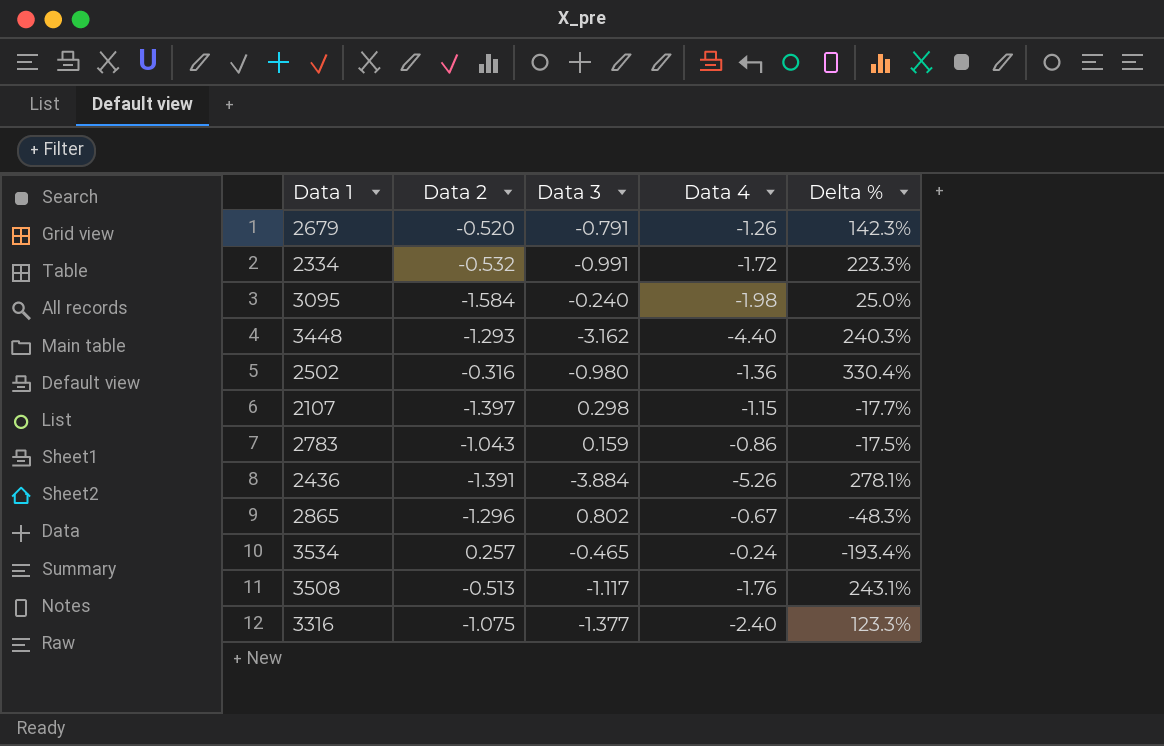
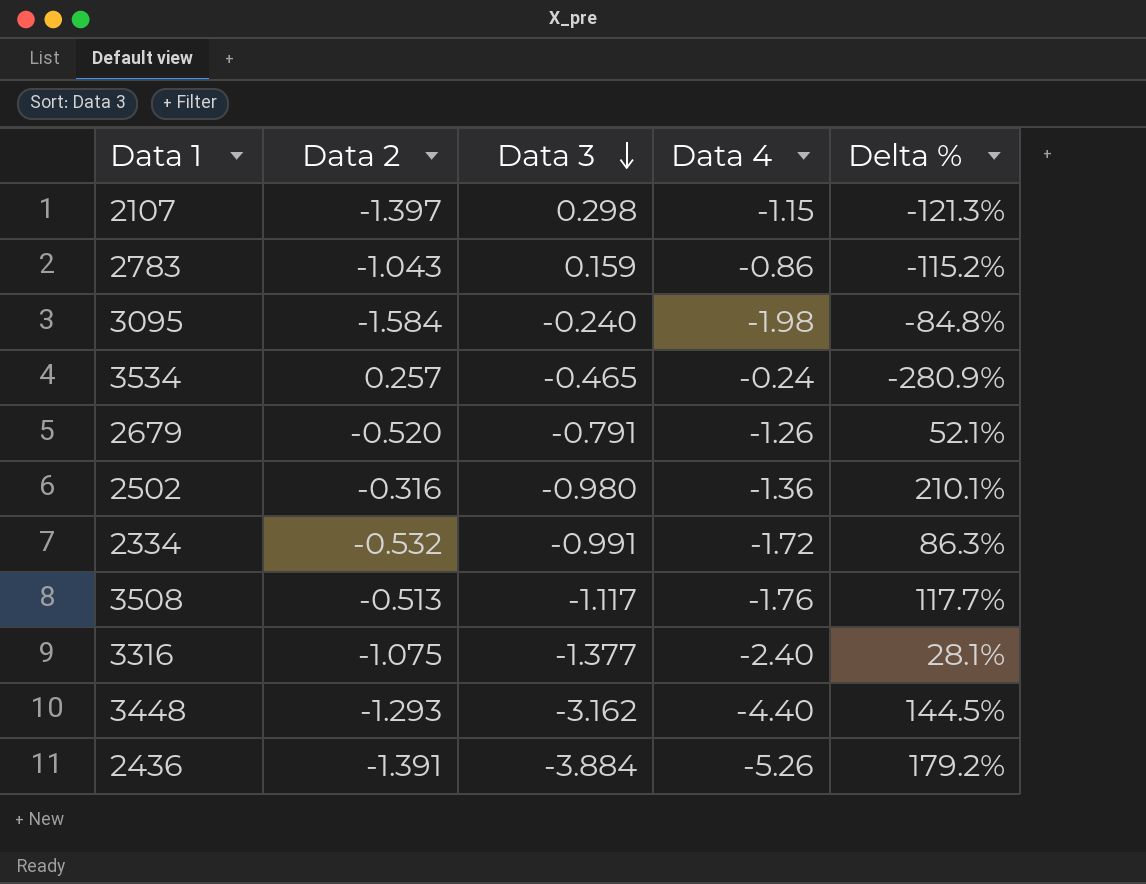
row order: none -> Data 3 descending
column Delta % | formula: ([Data 4] - [Data 2]) / [Data 2] -> ([Data 3] - [Data 2]) / [Data 2]
row 2865: -1.296 | 0.802 | -0.67 | -48.3% -> none

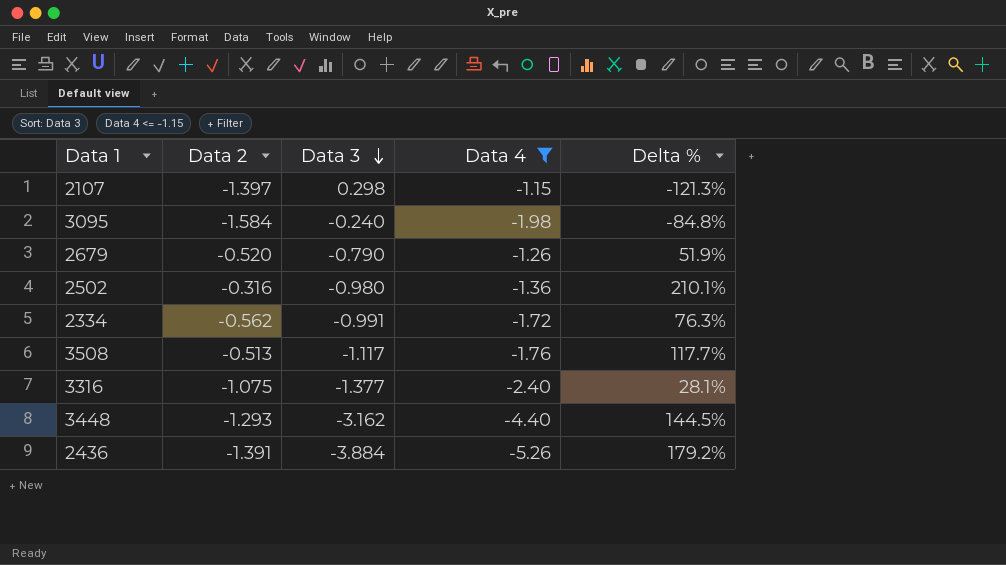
filter: none -> Data 4 <= -1.15
2679 | Data 3: -0.791 -> -0.790
2679 | Delta %: 52.1% -> 51.9%
2334 | Data 2: -0.532 -> -0.562
2334 | Delta %: 86.3% -> 76.3%

